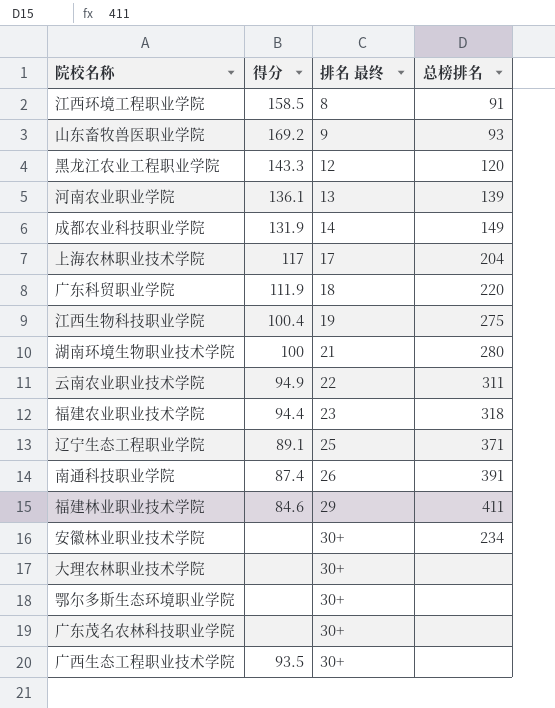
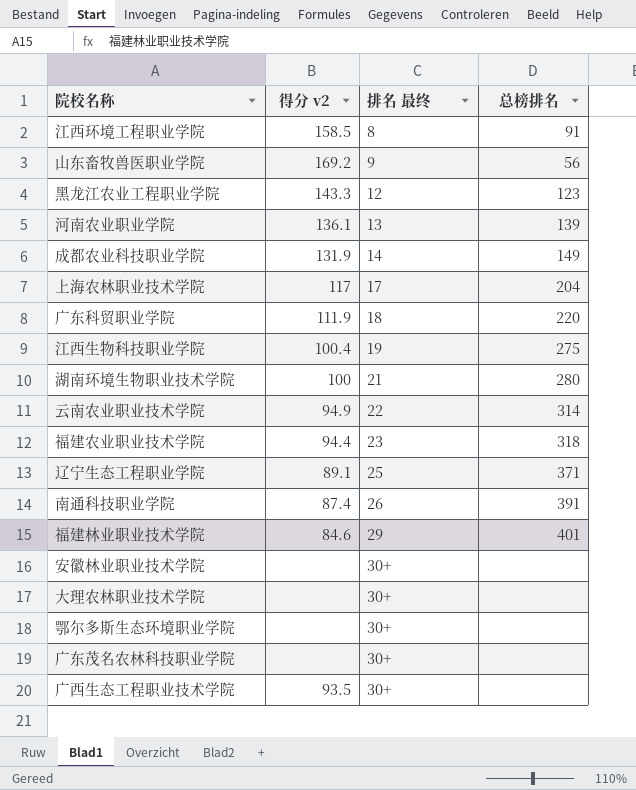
column name: 得分 -> 得分 v2
山东畜牧兽医职业学院 | 总榜排名: 93 -> 56
黑龙江农业工程职业学院 | 总榜排名: 120 -> 123
云南农业职业技术学院 | 总榜排名: 311 -> 314
福建林业职业技术学院 | 总榜排名: 411 -> 401
安徽林业职业技术学院 | 总榜排名: 234 -> none

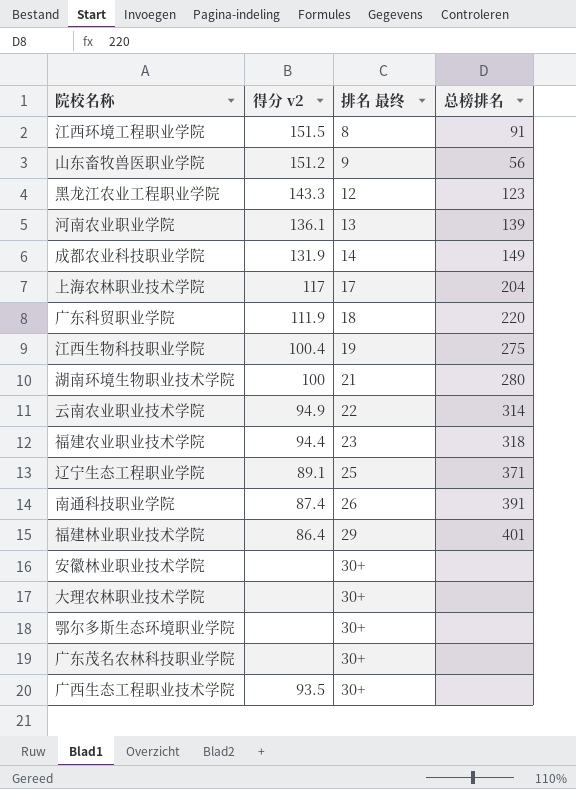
江西环境工程职业学院 | 得分 v2: 158.5 -> 151.5
山东畜牧兽医职业学院 | 得分 v2: 169.2 -> 151.2
福建林业职业技术学院 | 得分 v2: 84.6 -> 86.4

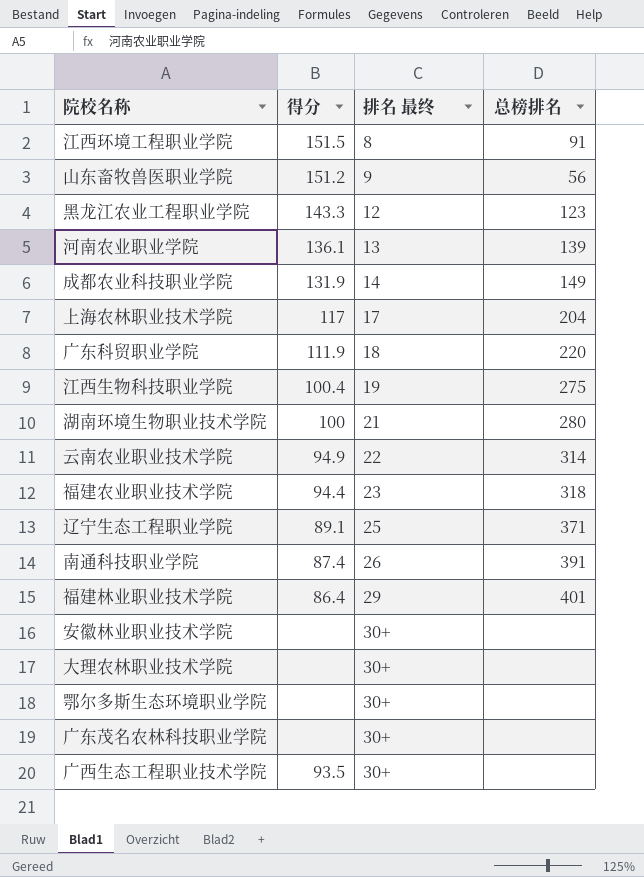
column name: 得分 v2 -> 得分

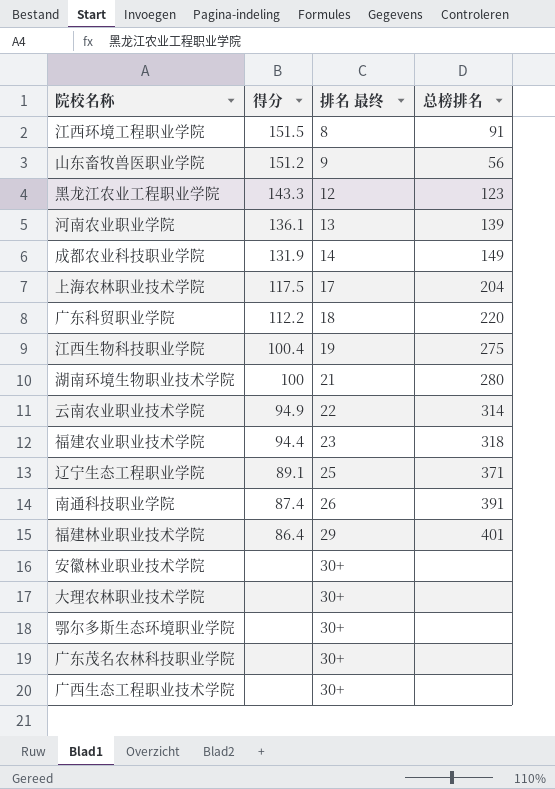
上海农林职业技术学院 | 得分: 117 -> 117.5
广东科贸职业学院 | 得分: 111.9 -> 112.2
广西生态工程职业技术学院 | 得分: 93.5 -> none

